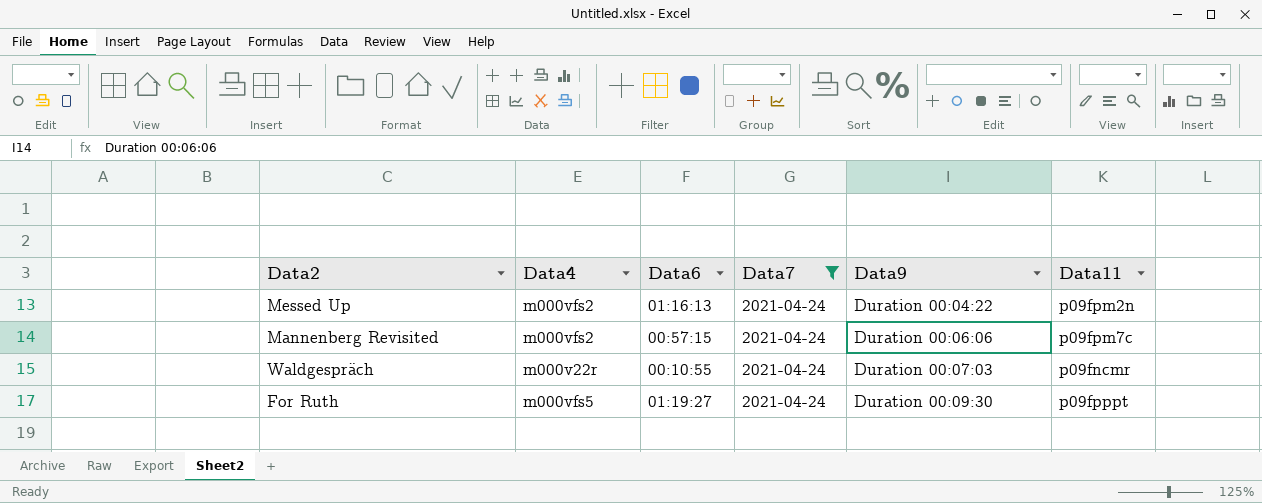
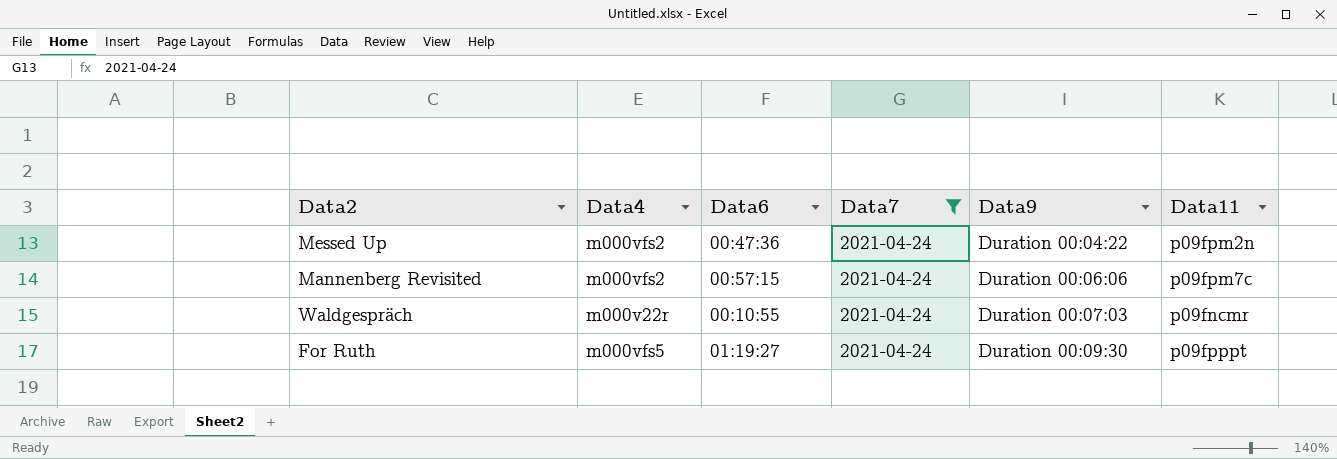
Messed Up | Data6: 01:16:13 -> 00:47:36

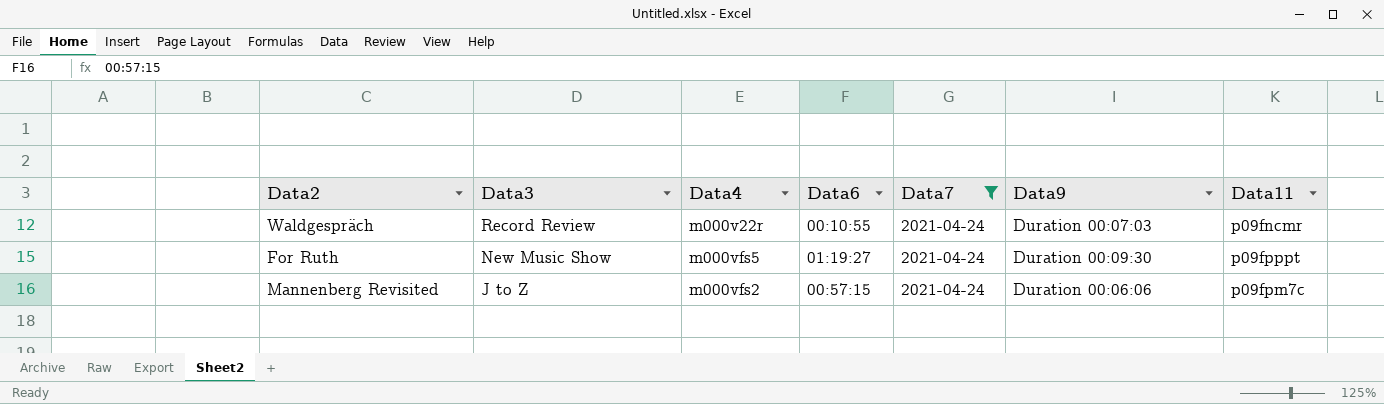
row order: Data9 ascending -> Data3 descending
column Data3 | position: none -> 2
row Messed Up: m000vfs2 | 00:47:36 | 2021-04-24 | Duration 00:04:22 | p09fpm2n -> none

